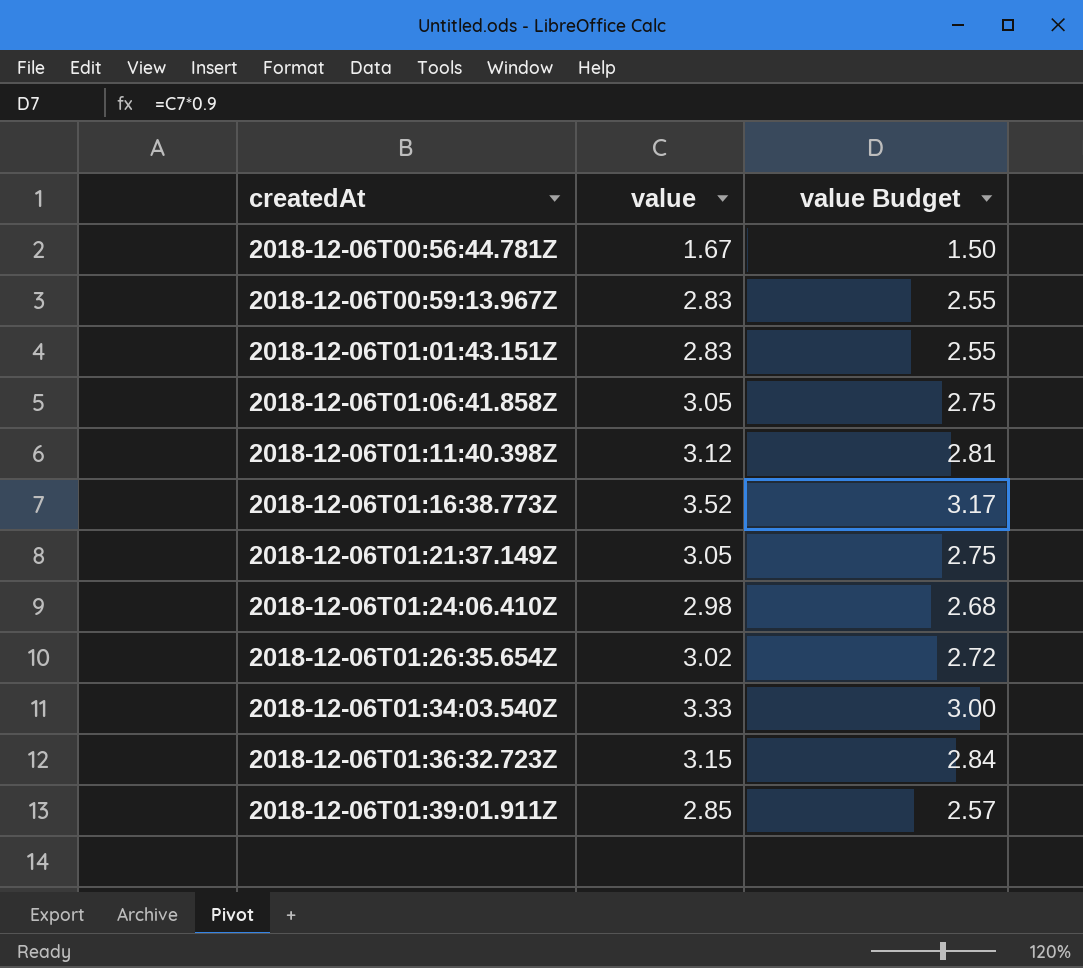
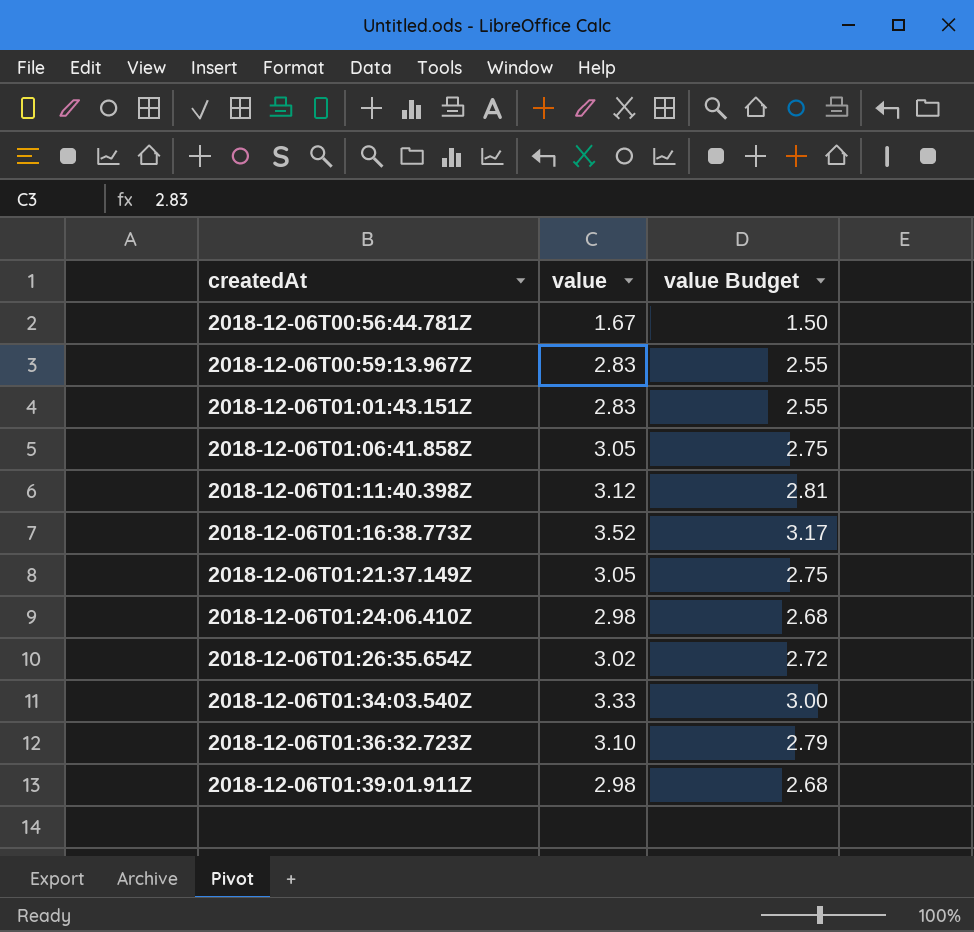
2018-12-06T01:36:32.723Z | value: 3.15 -> 3.10
2018-12-06T01:36:32.723Z | value Budget: 2.84 -> 2.79
2018-12-06T01:39:01.911Z | value: 2.85 -> 2.98
2018-12-06T01:39:01.911Z | value Budget: 2.57 -> 2.68

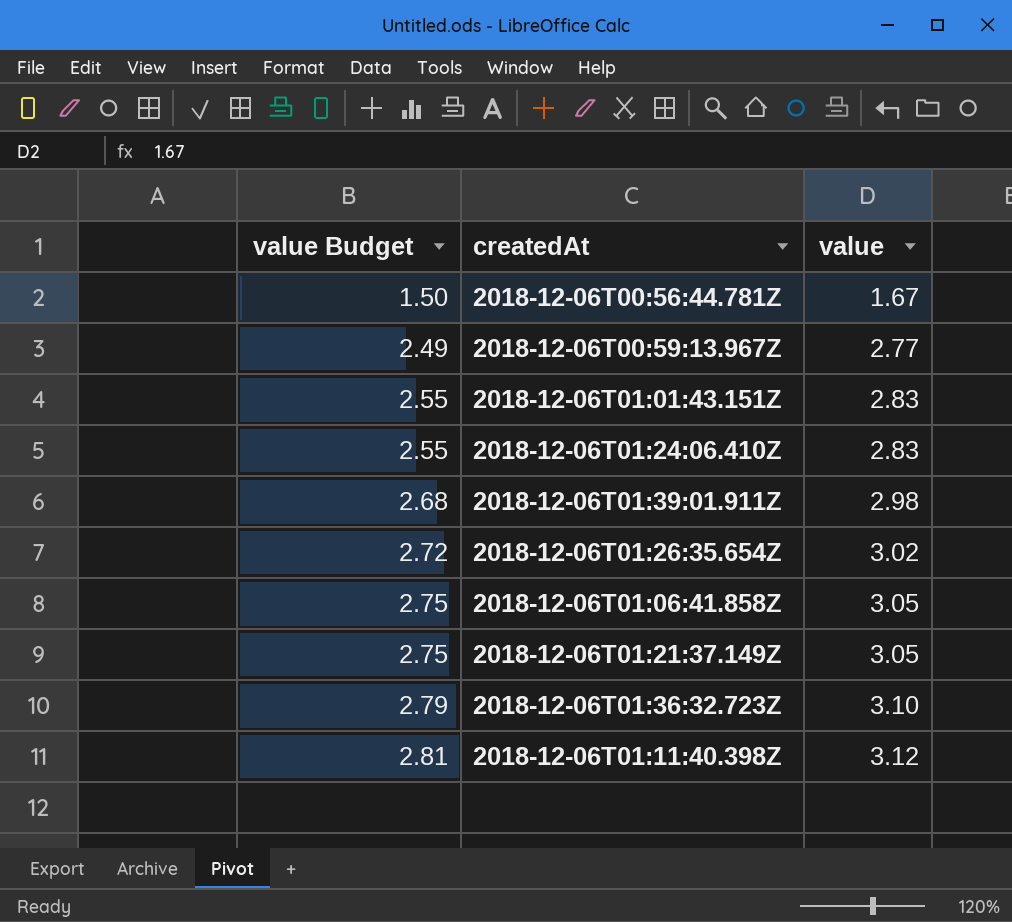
row order: createdAt ascending -> value Budget ascending
column value Budget | position: 3 -> 1
row 2018-12-06T01:16:38.773Z: 3.52 | 3.17 -> none
row 2018-12-06T01:34:03.540Z: 3.33 | 3.00 -> none
2018-12-06T00:59:13.967Z | value Budget: 2.55 -> 2.49
2018-12-06T00:59:13.967Z | value: 2.83 -> 2.77
2018-12-06T01:24:06.410Z | value Budget: 2.68 -> 2.55
2018-12-06T01:24:06.410Z | value: 2.98 -> 2.83

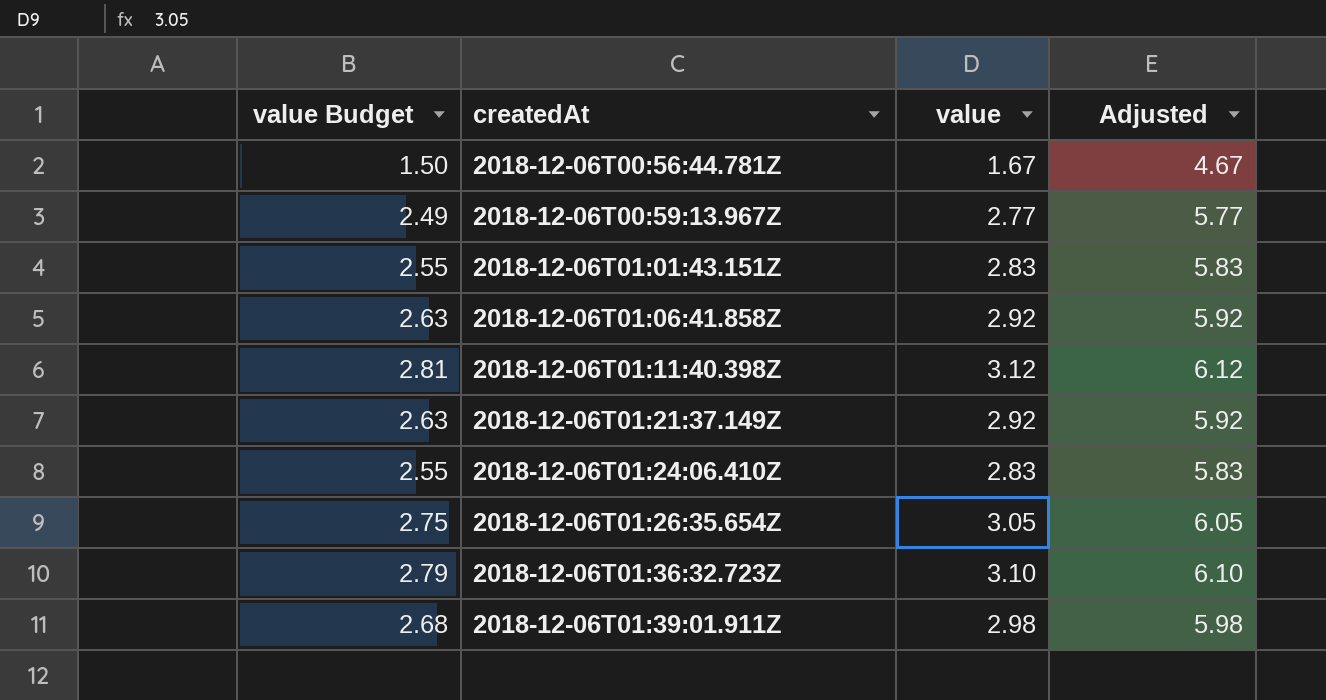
row order: value Budget ascending -> createdAt ascending
column Adjusted | formula: none -> [value] + 3
2018-12-06T01:06:41.858Z | value Budget: 2.75 -> 2.63
2018-12-06T01:06:41.858Z | value: 3.05 -> 2.92
2018-12-06T01:21:37.149Z | value Budget: 2.75 -> 2.63
2018-12-06T01:21:37.149Z | value: 3.05 -> 2.92
2018-12-06T01:26:35.654Z | value Budget: 2.72 -> 2.75
2018-12-06T01:26:35.654Z | value: 3.02 -> 3.05

